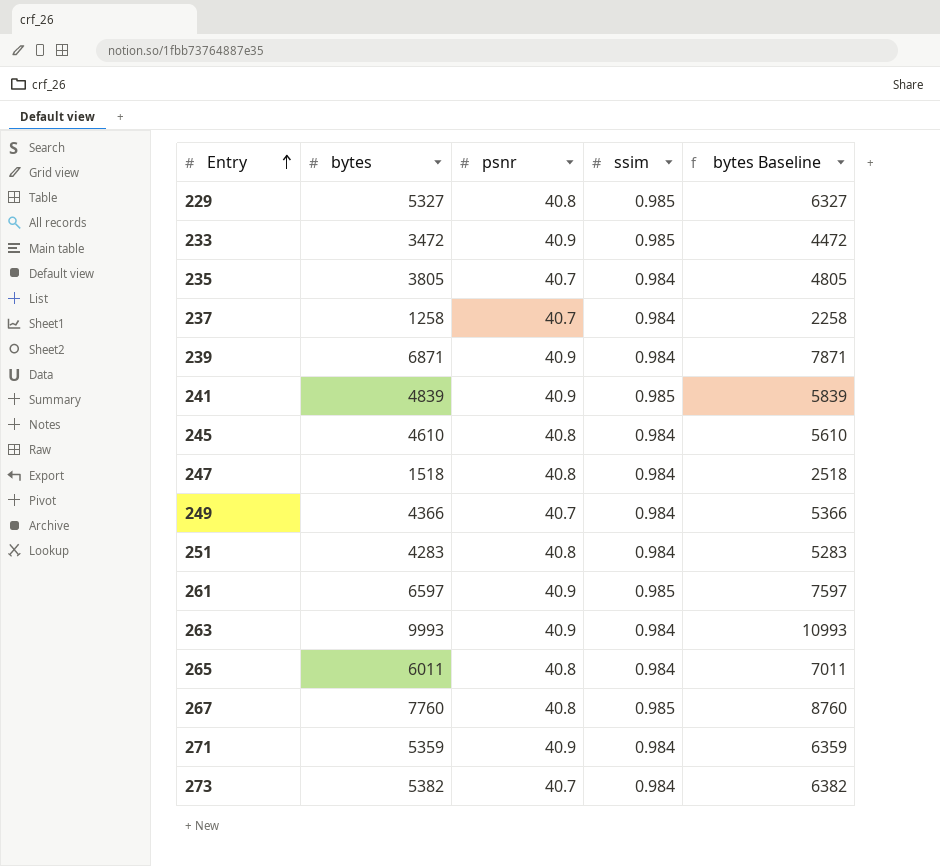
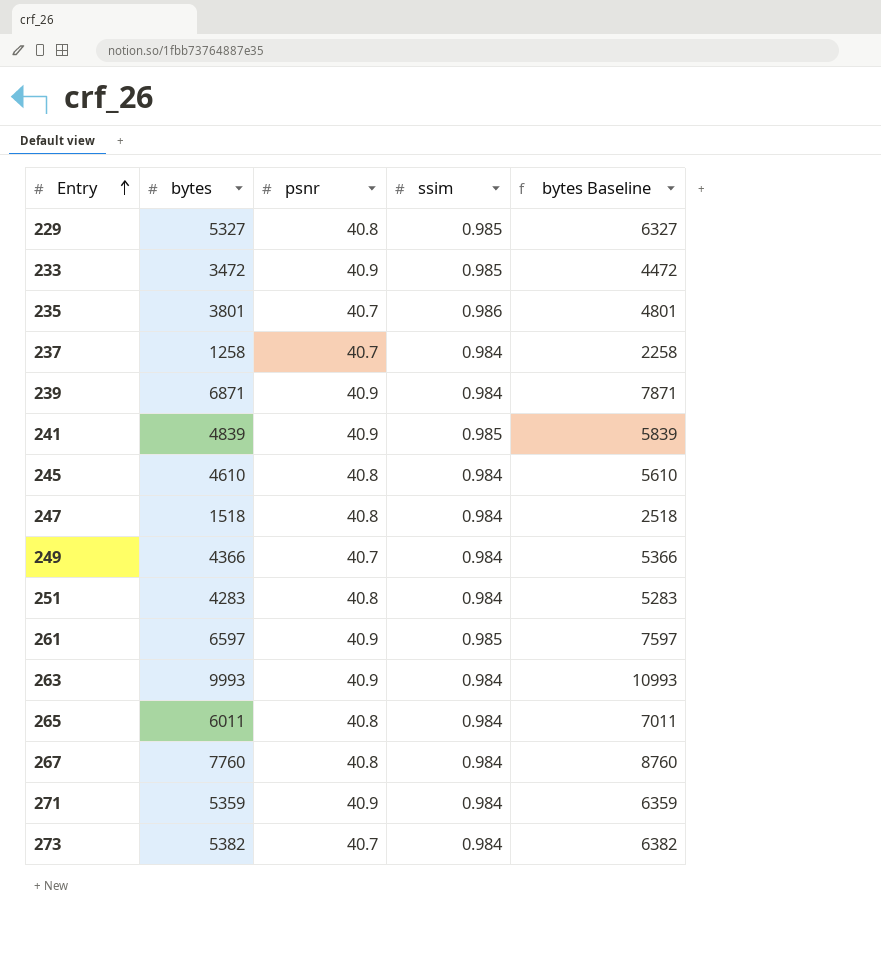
235 | bytes: 3805 -> 3801
235 | ssim: 0.984 -> 0.986
235 | bytes Baseline: 4805 -> 4801
267 | ssim: 0.985 -> 0.984

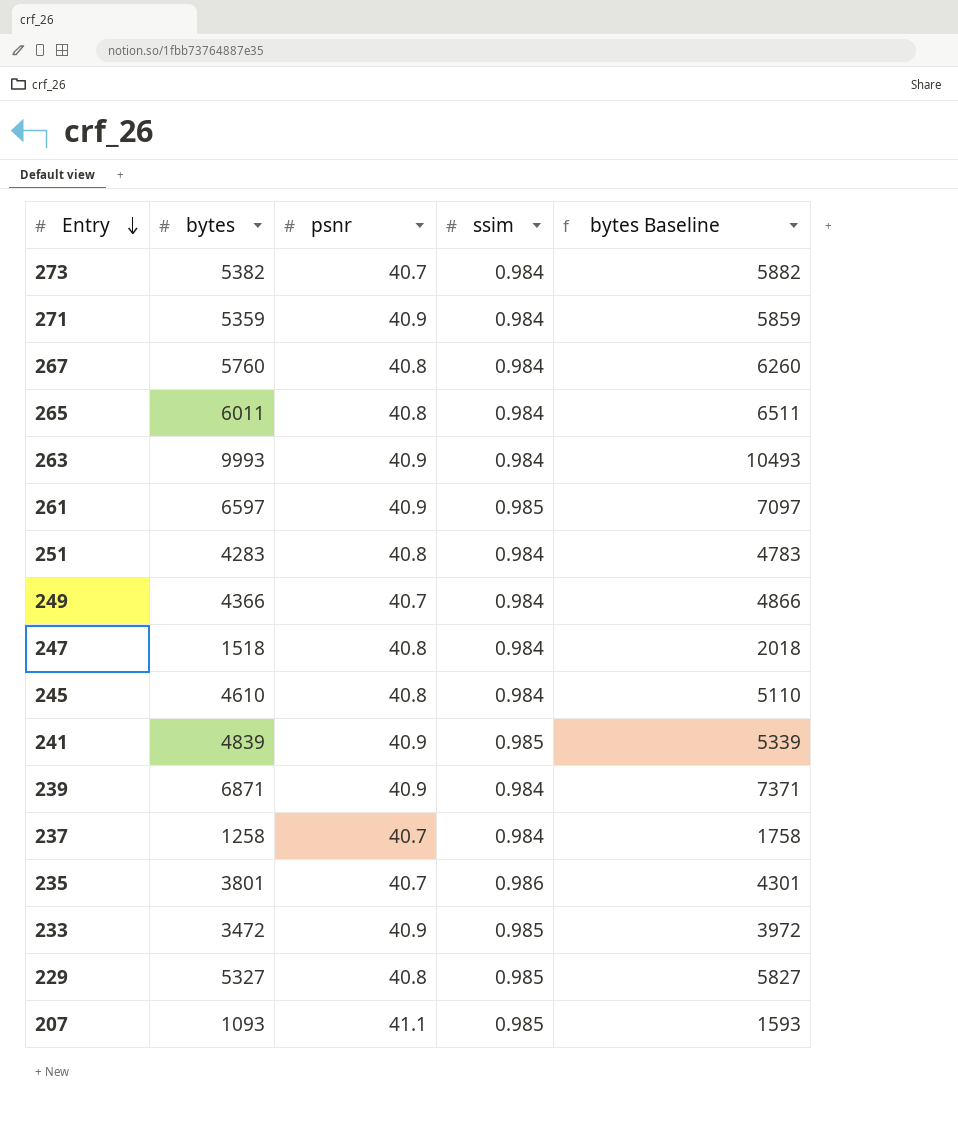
row order: Entry ascending -> Entry descending
column bytes Baseline | formula: [bytes] + 1000 -> [bytes] + 500
267 | bytes: 7760 -> 5760
row 207: none -> 1093 | 41.1 | 0.985 | 1593

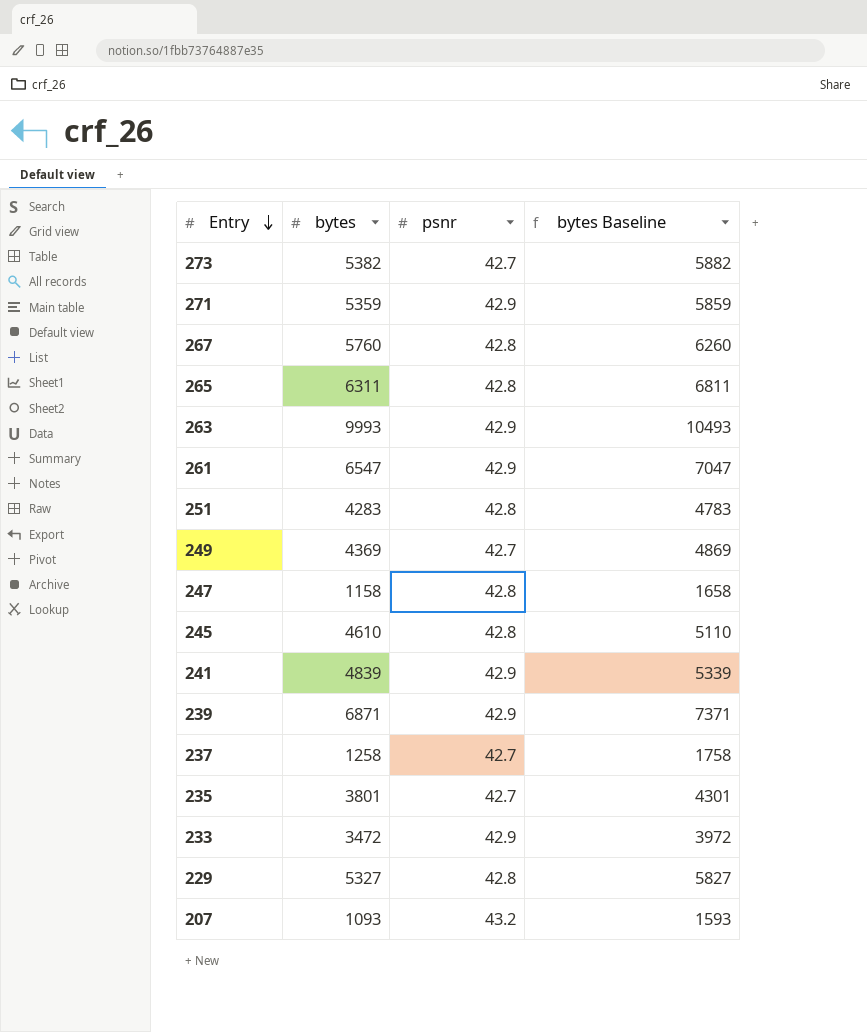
column ssim | position: 4 -> none
273 | psnr: 40.7 -> 42.7
271 | psnr: 40.9 -> 42.9
267 | psnr: 40.8 -> 42.8
265 | bytes: 6011 -> 6311
265 | psnr: 40.8 -> 42.8
265 | bytes Baseline: 6511 -> 6811
263 | psnr: 40.9 -> 42.9
261 | bytes: 6597 -> 6547
261 | psnr: 40.9 -> 42.9
261 | bytes Baseline: 7097 -> 7047
251 | psnr: 40.8 -> 42.8
249 | bytes: 4366 -> 4369
249 | psnr: 40.7 -> 42.7
249 | bytes Baseline: 4866 -> 4869
247 | bytes: 1518 -> 1158
247 | psnr: 40.8 -> 42.8
247 | bytes Baseline: 2018 -> 1658
245 | psnr: 40.8 -> 42.8
241 | psnr: 40.9 -> 42.9
239 | psnr: 40.9 -> 42.9
237 | psnr: 40.7 -> 42.7
235 | psnr: 40.7 -> 42.7
233 | psnr: 40.9 -> 42.9
229 | psnr: 40.8 -> 42.8
207 | psnr: 41.1 -> 43.2

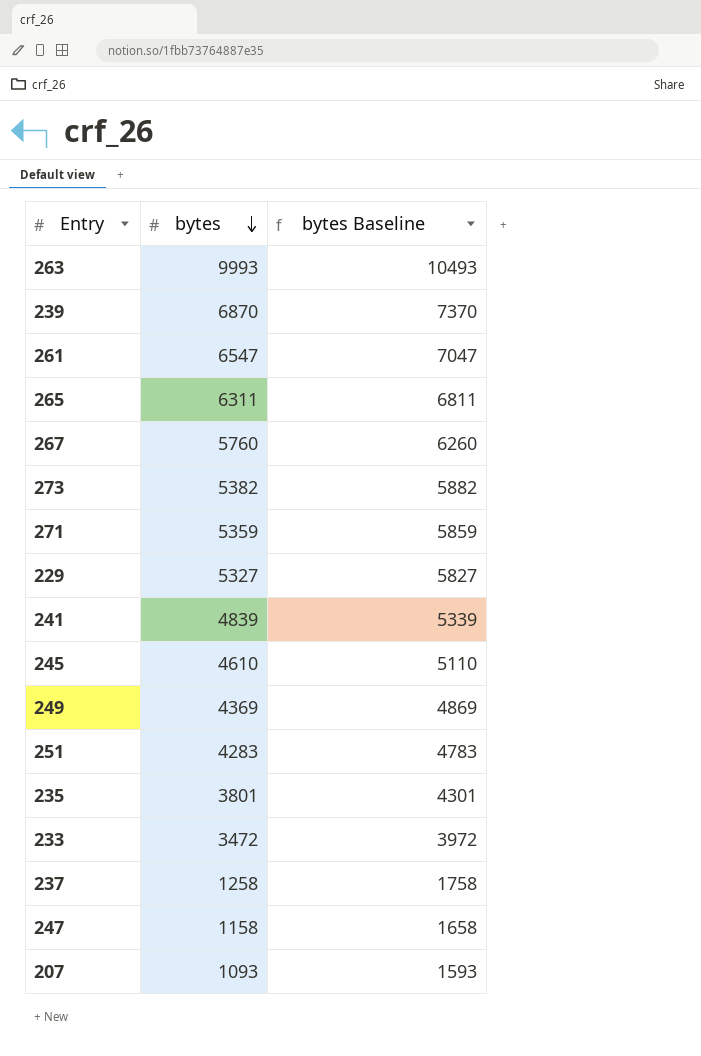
row order: Entry descending -> bytes descending
column psnr | position: 3 -> none
239 | bytes: 6871 -> 6870
239 | bytes Baseline: 7371 -> 7370

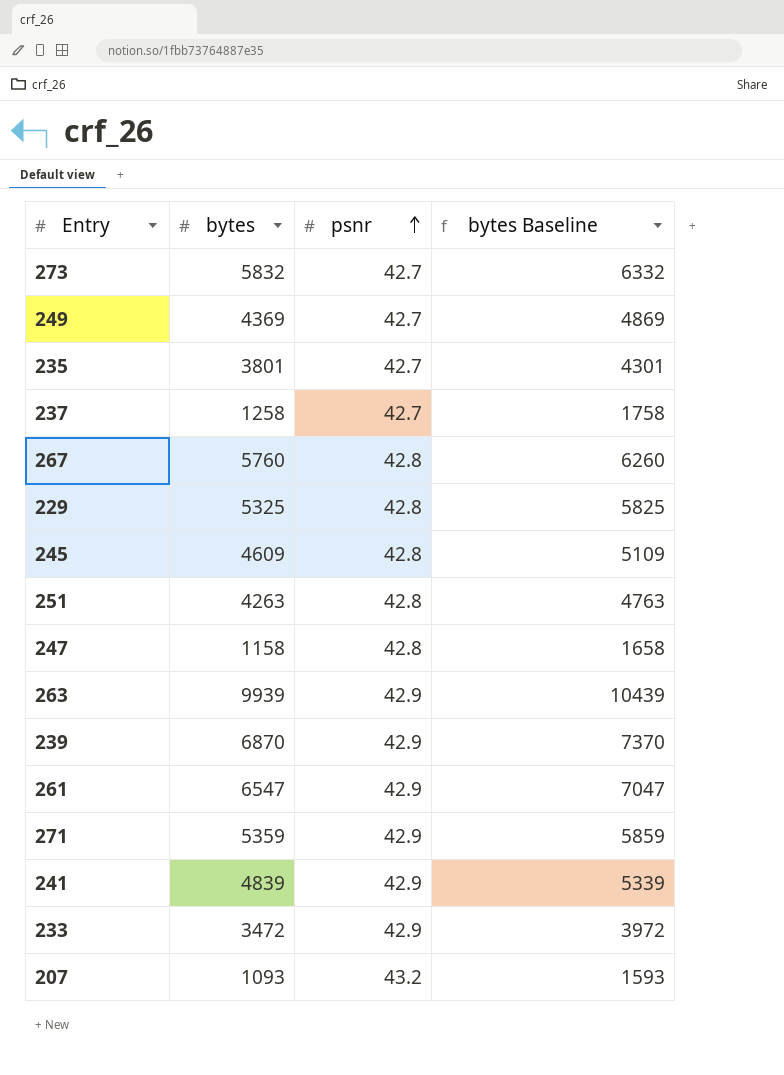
row order: bytes descending -> psnr ascending
column psnr | position: none -> 3
row 265: 6311 | 6811 -> none
273 | bytes: 5382 -> 5832
273 | bytes Baseline: 5882 -> 6332
229 | bytes: 5327 -> 5325
229 | bytes Baseline: 5827 -> 5825
245 | bytes: 4610 -> 4609
245 | bytes Baseline: 5110 -> 5109
251 | bytes: 4283 -> 4263
251 | bytes Baseline: 4783 -> 4763
263 | bytes: 9993 -> 9939
263 | bytes Baseline: 10493 -> 10439

